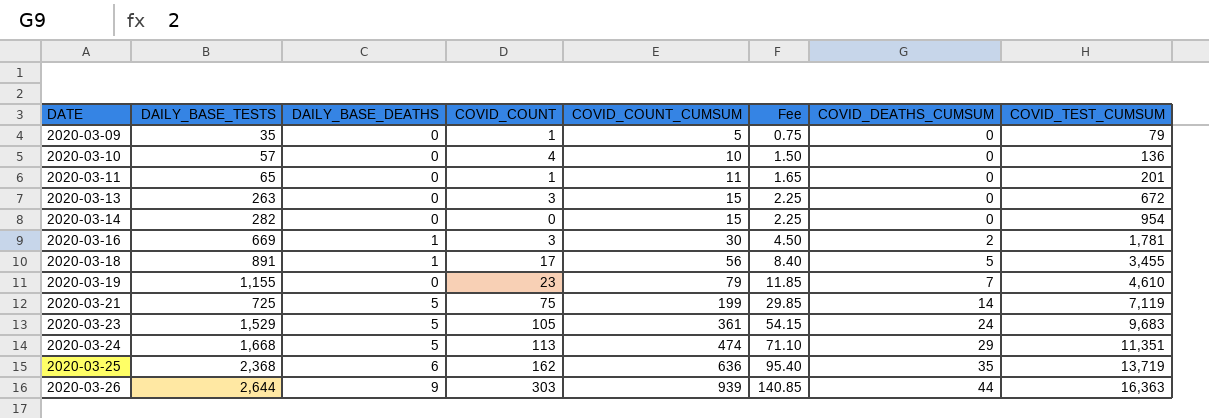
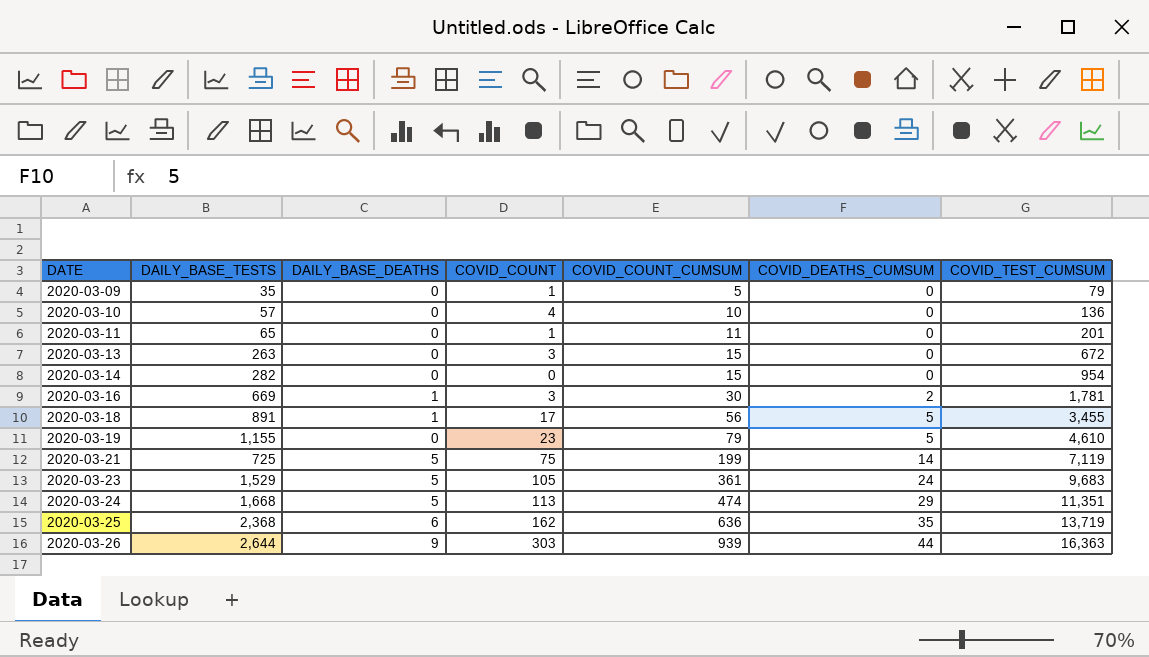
column Fee | formula: [COVID_COUNT_CUMSUM] * 0.15 -> none
2020-03-19 | COVID_DEATHS_CUMSUM: 7 -> 5

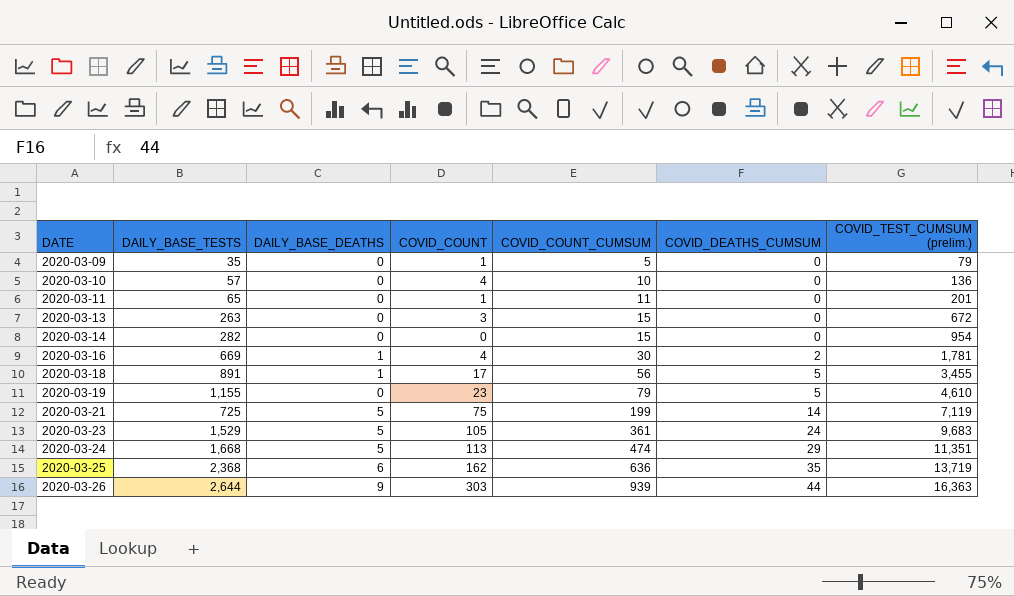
column name: COVID_TEST_CUMSUM -> COVID_TEST_CUMSUM (prelim.)
2020-03-16 | COVID_COUNT: 3 -> 4

